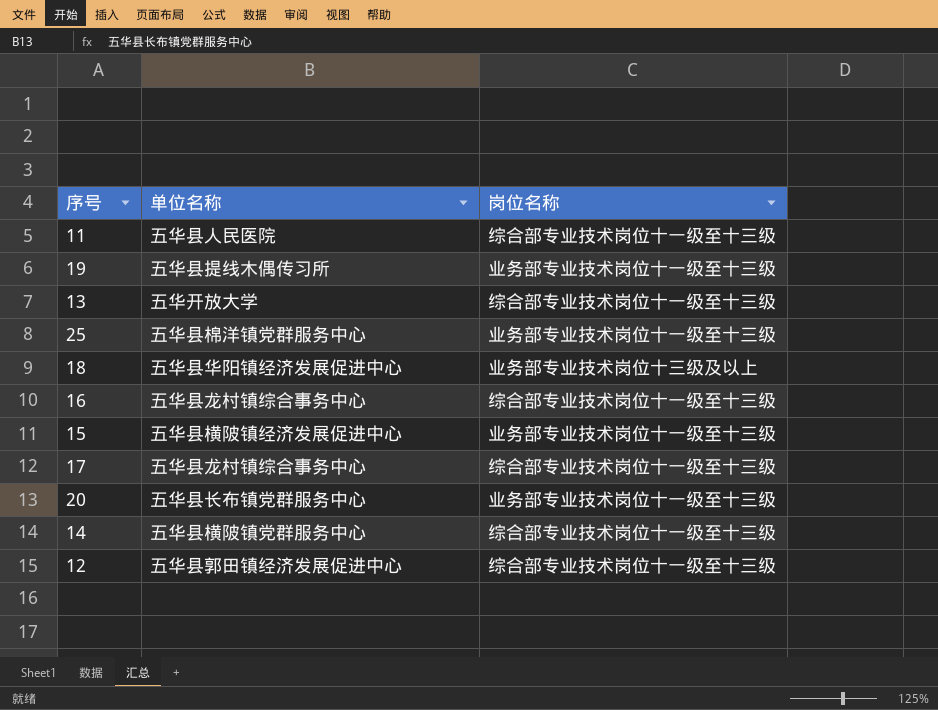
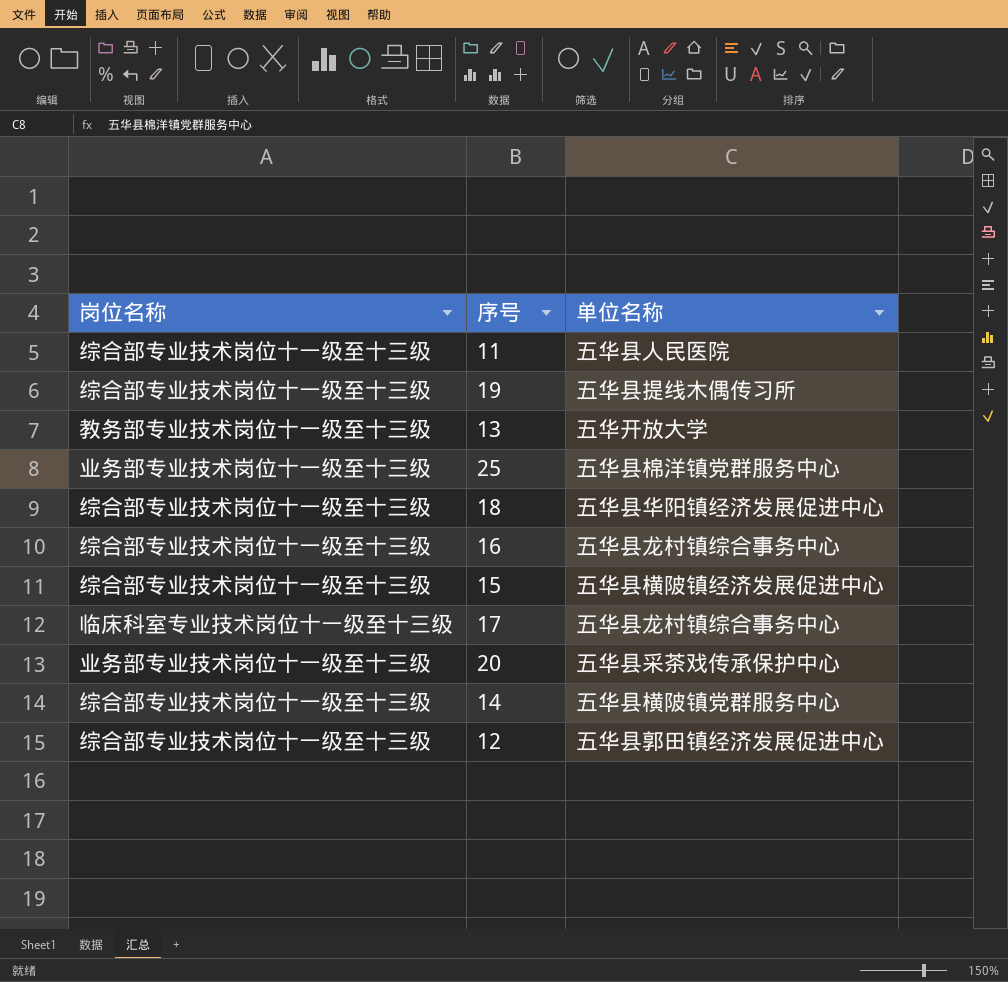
column 岗位名称 | position: 3 -> 1
19 | 岗位名称: 业务部专业技术岗位十一级至十三级 -> 综合部专业技术岗位十一级至十三级
13 | 岗位名称: 综合部专业技术岗位十一级至十三级 -> 教务部专业技术岗位十一级至十三级
18 | 岗位名称: 业务部专业技术岗位十三级及以上 -> 综合部专业技术岗位十一级至十三级
15 | 岗位名称: 业务部专业技术岗位十一级至十三级 -> 综合部专业技术岗位十一级至十三级
17 | 岗位名称: 综合部专业技术岗位十一级至十三级 -> 临床科室专业技术岗位十一级至十三级
20 | 单位名称: 五华县长布镇党群服务中心 -> 五华县采茶戏传承保护中心

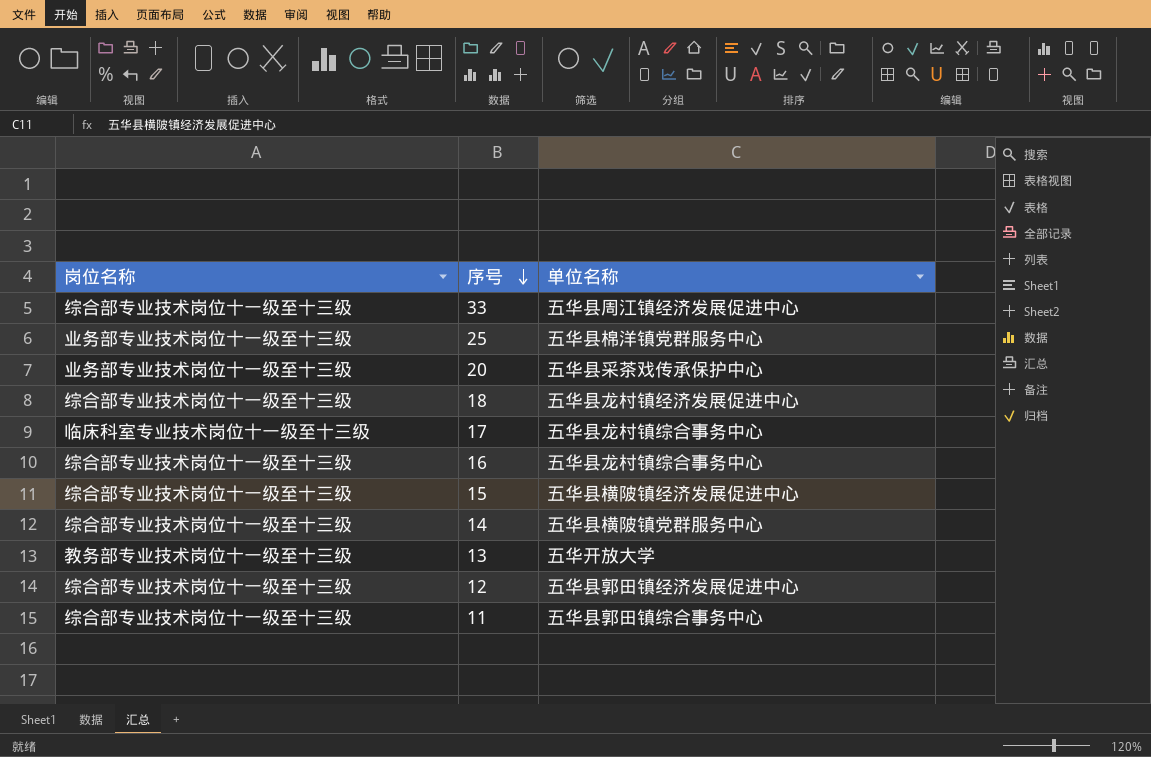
row order: none -> 序号 descending
row 19: 综合部专业技术岗位十一级至十三级 | 五华县提线木偶传习所 -> none
row 33: none -> 综合部专业技术岗位十一级至十三级 | 五华县周江镇经济发展促进中心
18 | 单位名称: 五华县华阳镇经济发展促进中心 -> 五华县龙村镇经济发展促进中心
11 | 单位名称: 五华县人民医院 -> 五华县郭田镇综合事务中心

